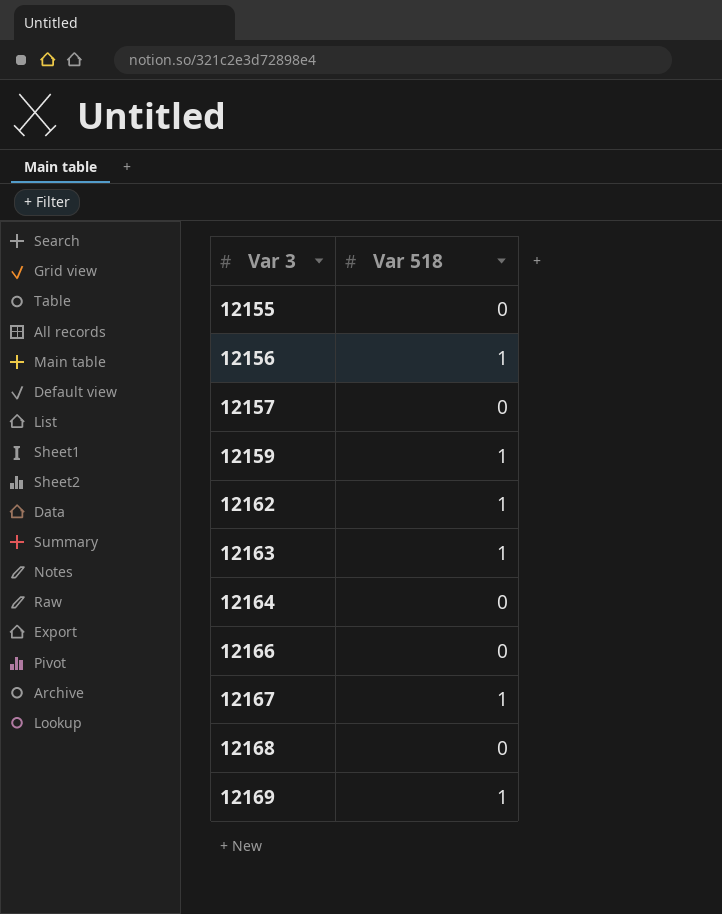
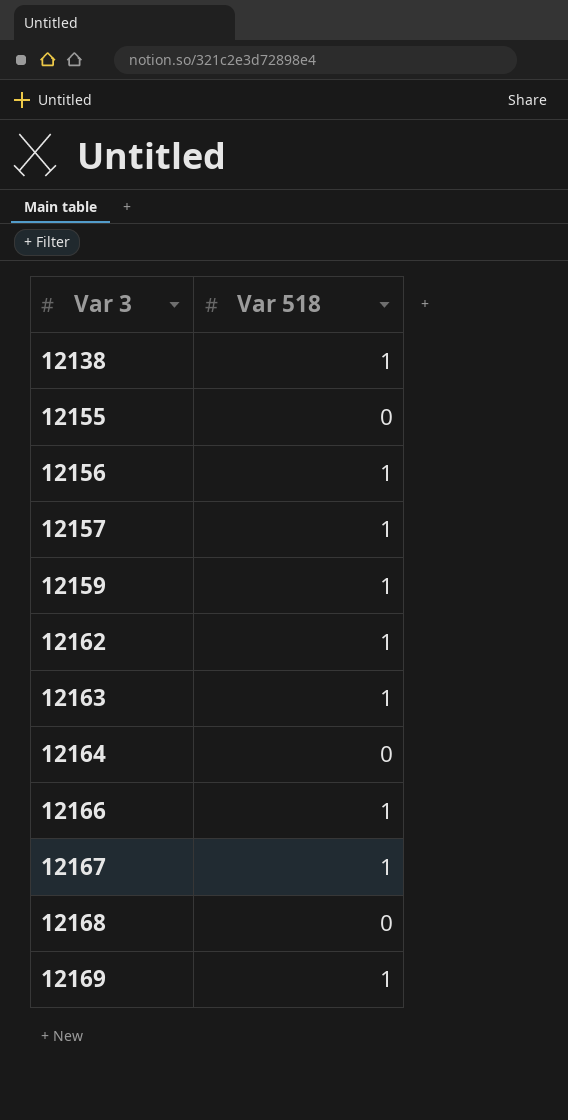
row 12138: none -> 1
12157 | Var 518: 0 -> 1
12166 | Var 518: 0 -> 1

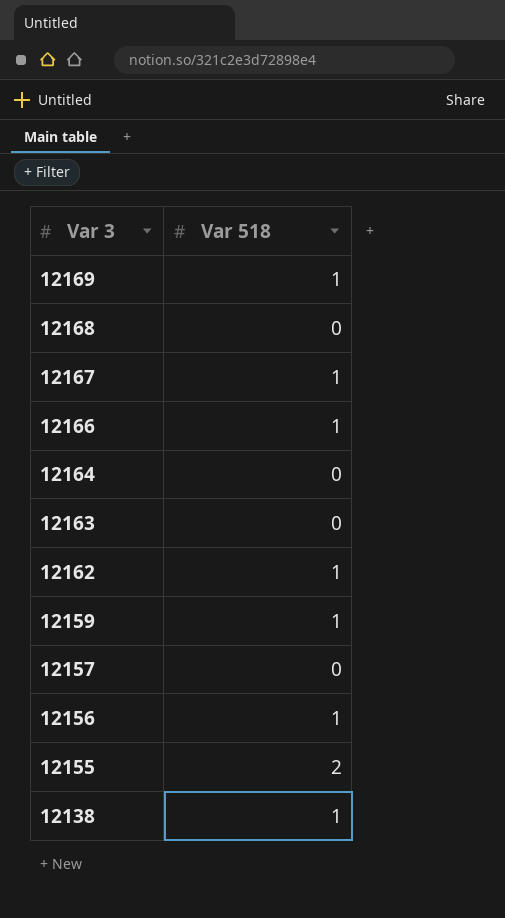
row order: Var 3 ascending -> Var 3 descending
12163 | Var 518: 1 -> 0
12157 | Var 518: 1 -> 0
12155 | Var 518: 0 -> 2

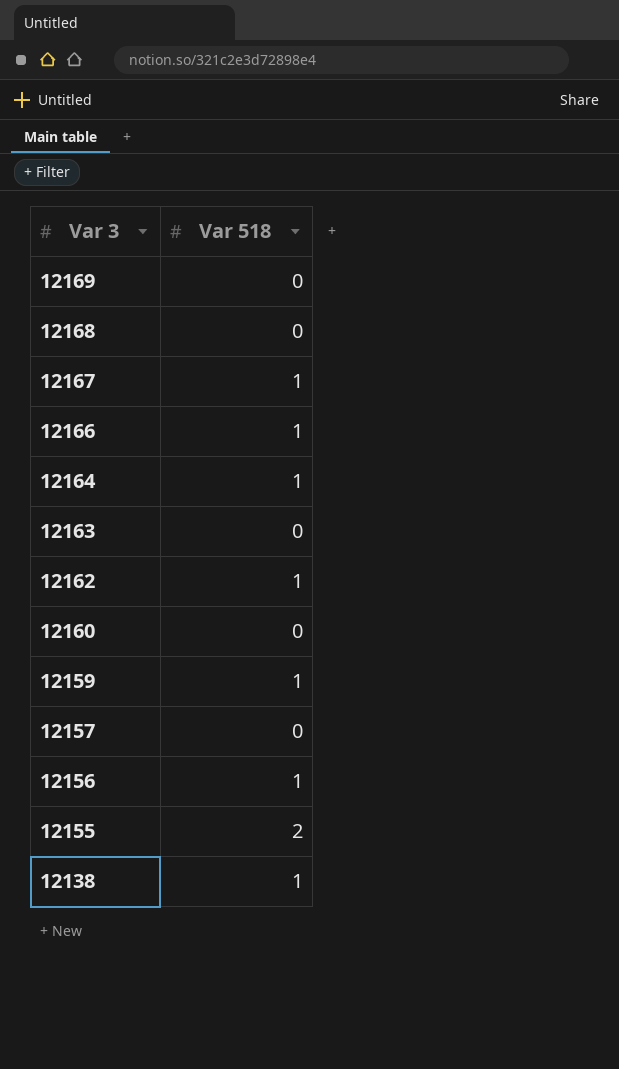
12169 | Var 518: 1 -> 0
12164 | Var 518: 0 -> 1
row 12160: none -> 0

